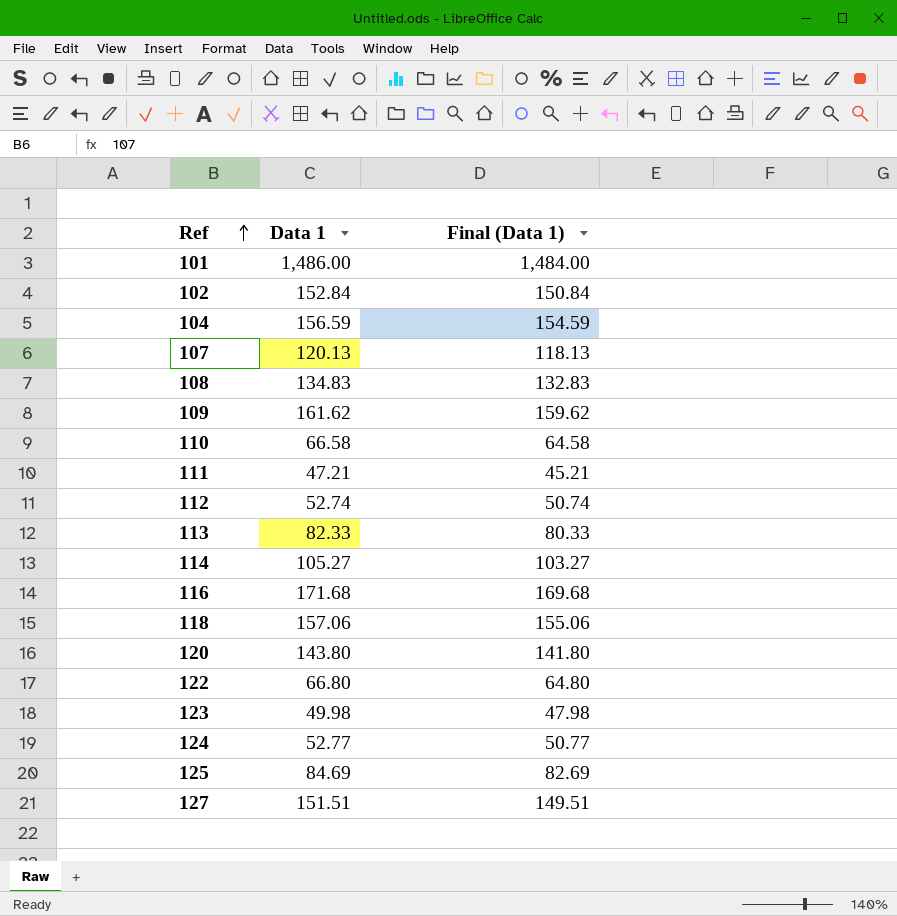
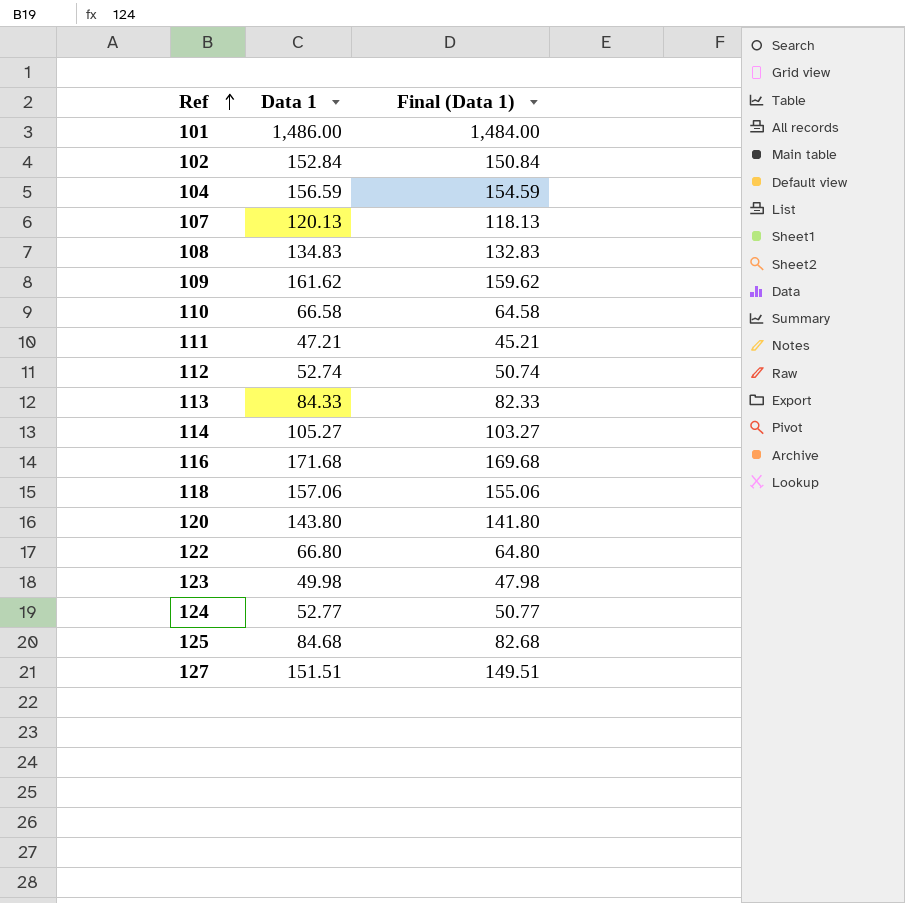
113 | Data 1: 82.33 -> 84.33
113 | Final (Data 1): 80.33 -> 82.33
125 | Data 1: 84.69 -> 84.68
125 | Final (Data 1): 82.69 -> 82.68

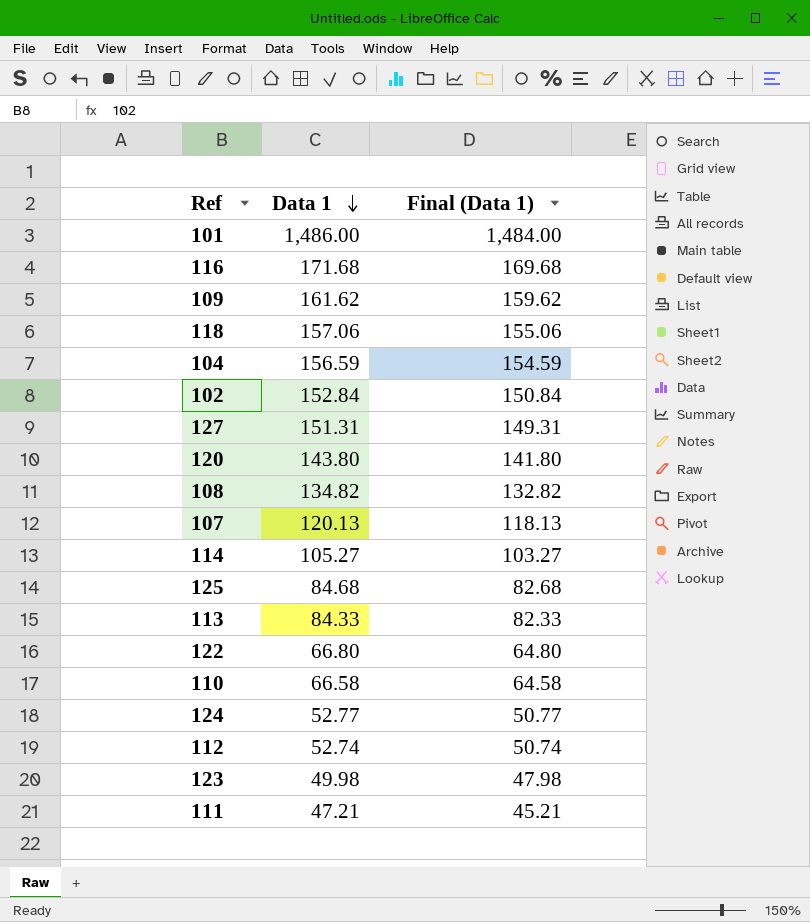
row order: Ref ascending -> Data 1 descending
127 | Data 1: 151.51 -> 151.31
127 | Final (Data 1): 149.51 -> 149.31
108 | Data 1: 134.83 -> 134.82
108 | Final (Data 1): 132.83 -> 132.82

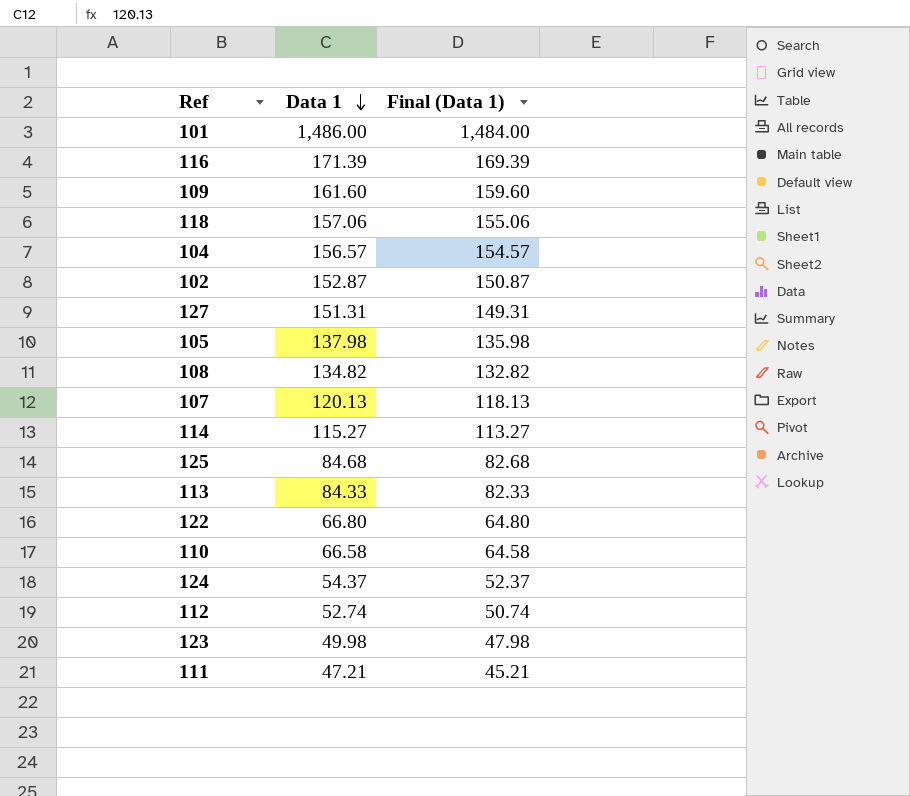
row 120: 143.80 | 141.80 -> none
116 | Data 1: 171.68 -> 171.39
116 | Final (Data 1): 169.68 -> 169.39
109 | Data 1: 161.62 -> 161.60
109 | Final (Data 1): 159.62 -> 159.60
104 | Data 1: 156.59 -> 156.57
104 | Final (Data 1): 154.59 -> 154.57
102 | Data 1: 152.84 -> 152.87
102 | Final (Data 1): 150.84 -> 150.87
row 105: none -> 137.98 | 135.98
114 | Data 1: 105.27 -> 115.27
114 | Final (Data 1): 103.27 -> 113.27
124 | Data 1: 52.77 -> 54.37
124 | Final (Data 1): 50.77 -> 52.37

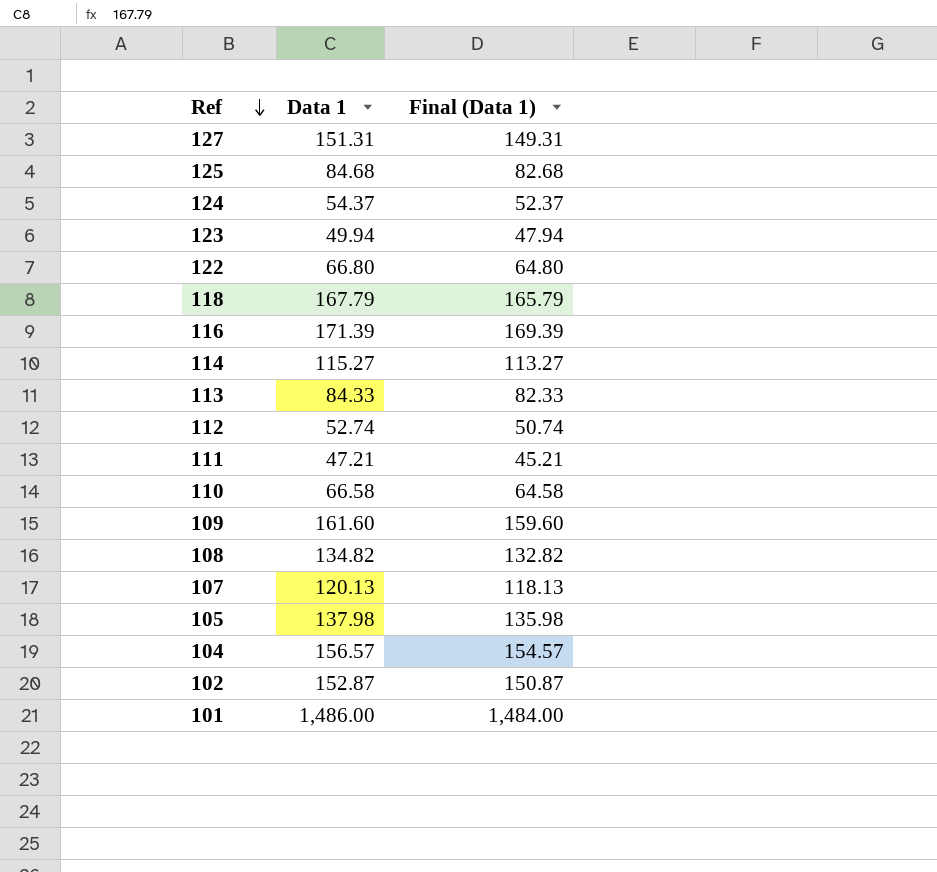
row order: Data 1 descending -> Ref descending
123 | Data 1: 49.98 -> 49.94
123 | Final (Data 1): 47.98 -> 47.94
118 | Data 1: 157.06 -> 167.79
118 | Final (Data 1): 155.06 -> 165.79

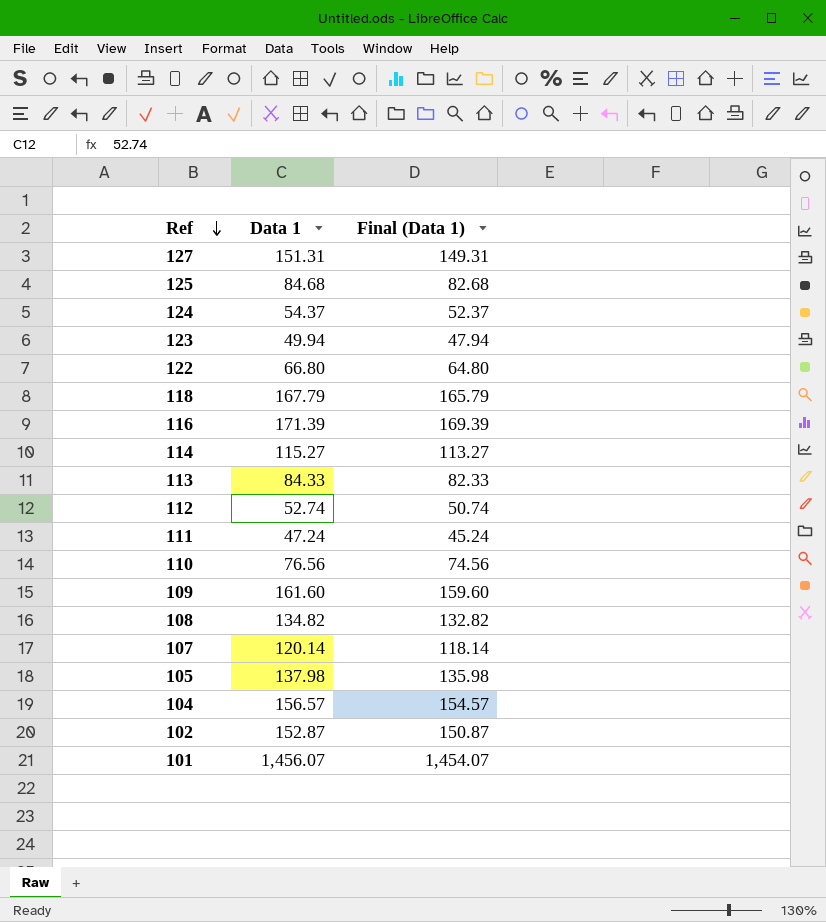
111 | Data 1: 47.21 -> 47.24
111 | Final (Data 1): 45.21 -> 45.24
110 | Data 1: 66.58 -> 76.56
110 | Final (Data 1): 64.58 -> 74.56
107 | Data 1: 120.13 -> 120.14
107 | Final (Data 1): 118.13 -> 118.14
101 | Data 1: 1,486.00 -> 1,456.07
101 | Final (Data 1): 1,484.00 -> 1,454.07

